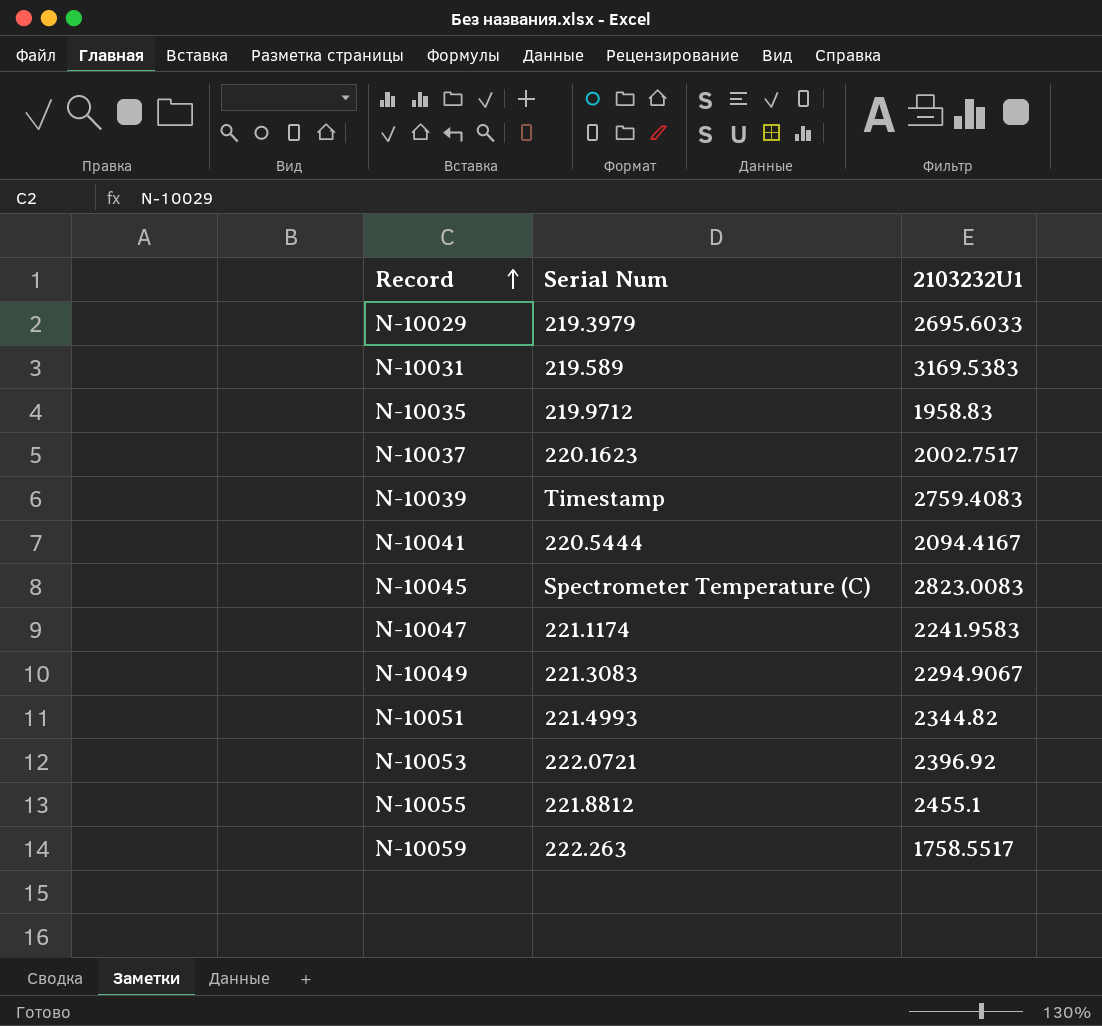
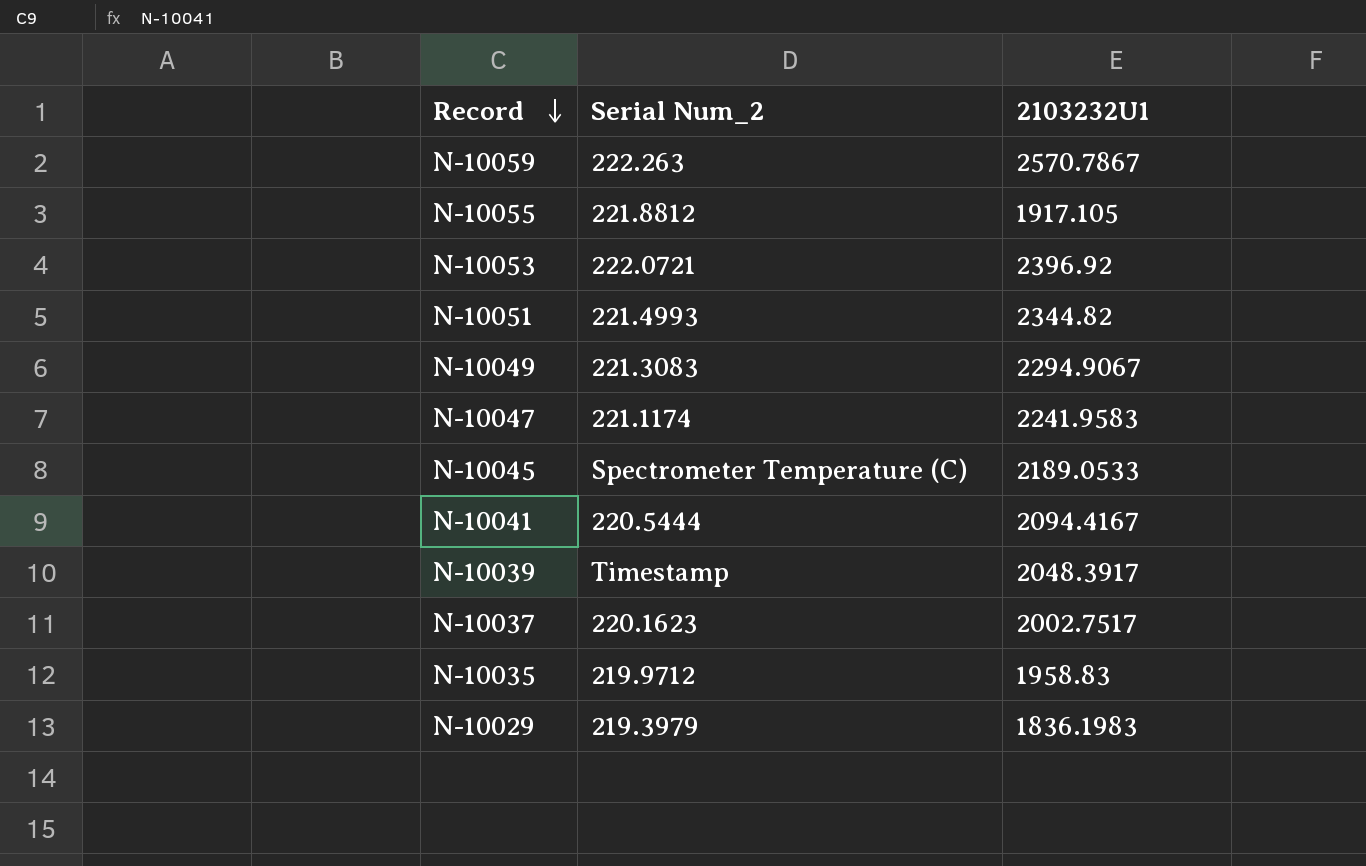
row order: Record ascending -> Record descending
column name: Serial Num -> Serial Num_2
row N-10031: 219.589 | 3169.5383 -> none
N-10059 | 2103232U1: 1758.5517 -> 2570.7867
N-10055 | 2103232U1: 2455.1 -> 1917.105
N-10045 | 2103232U1: 2823.0083 -> 2189.0533
N-10039 | 2103232U1: 2759.4083 -> 2048.3917
N-10029 | 2103232U1: 2695.6033 -> 1836.1983

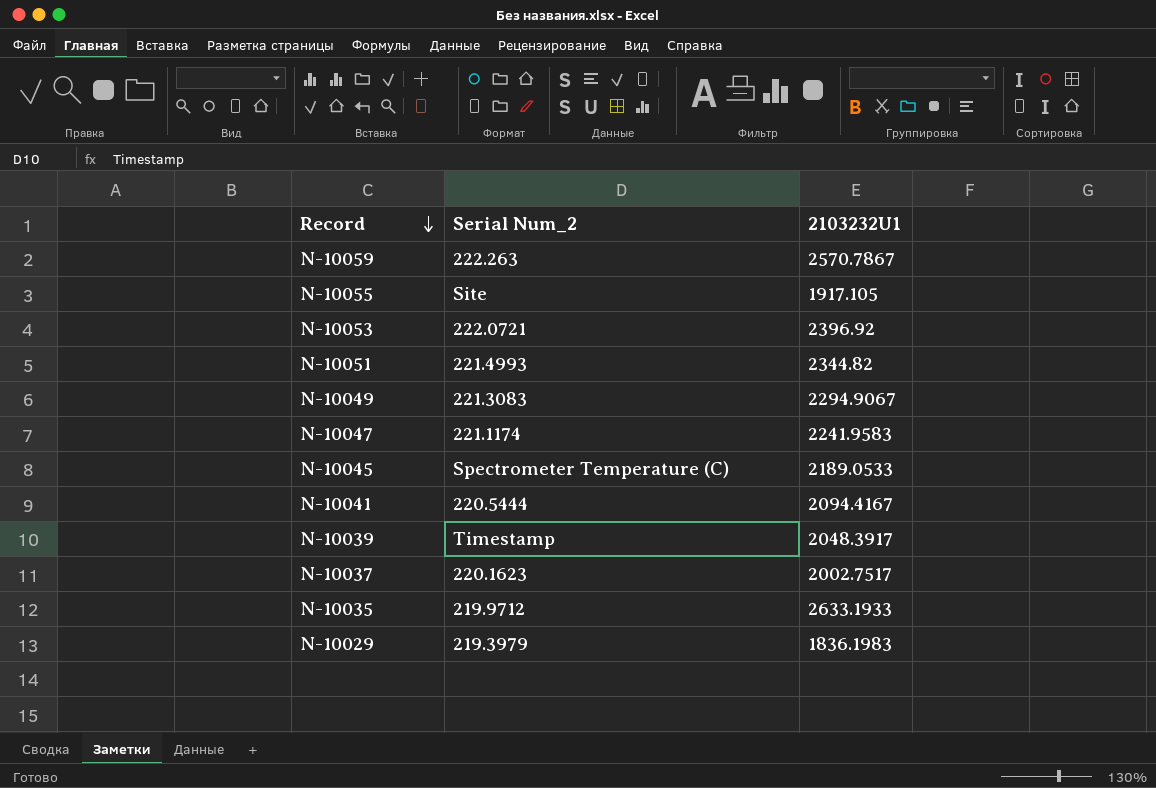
N-10055 | Serial Num_2: 221.8812 -> Site
N-10035 | 2103232U1: 1958.83 -> 2633.1933

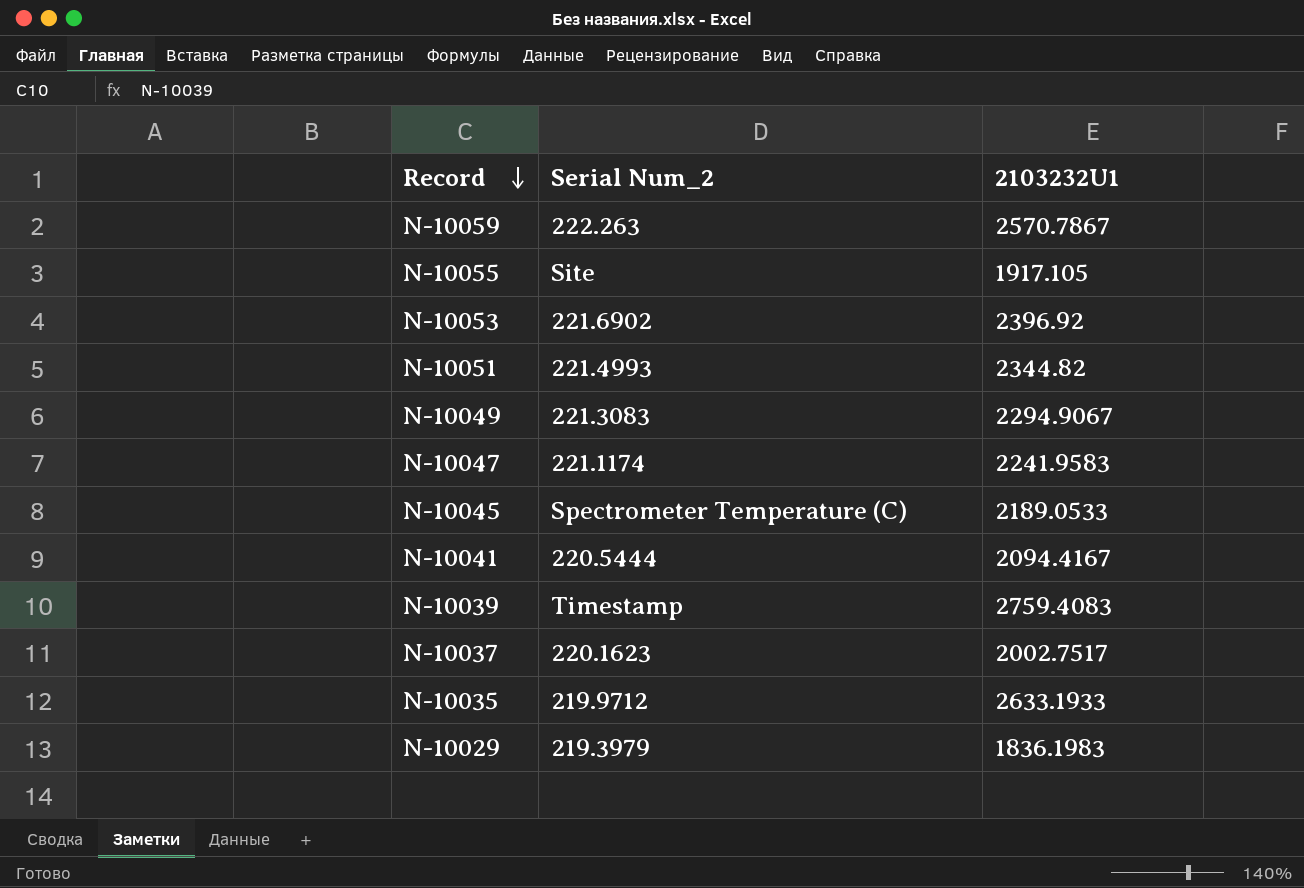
N-10053 | Serial Num_2: 222.0721 -> 221.6902
N-10039 | 2103232U1: 2048.3917 -> 2759.4083

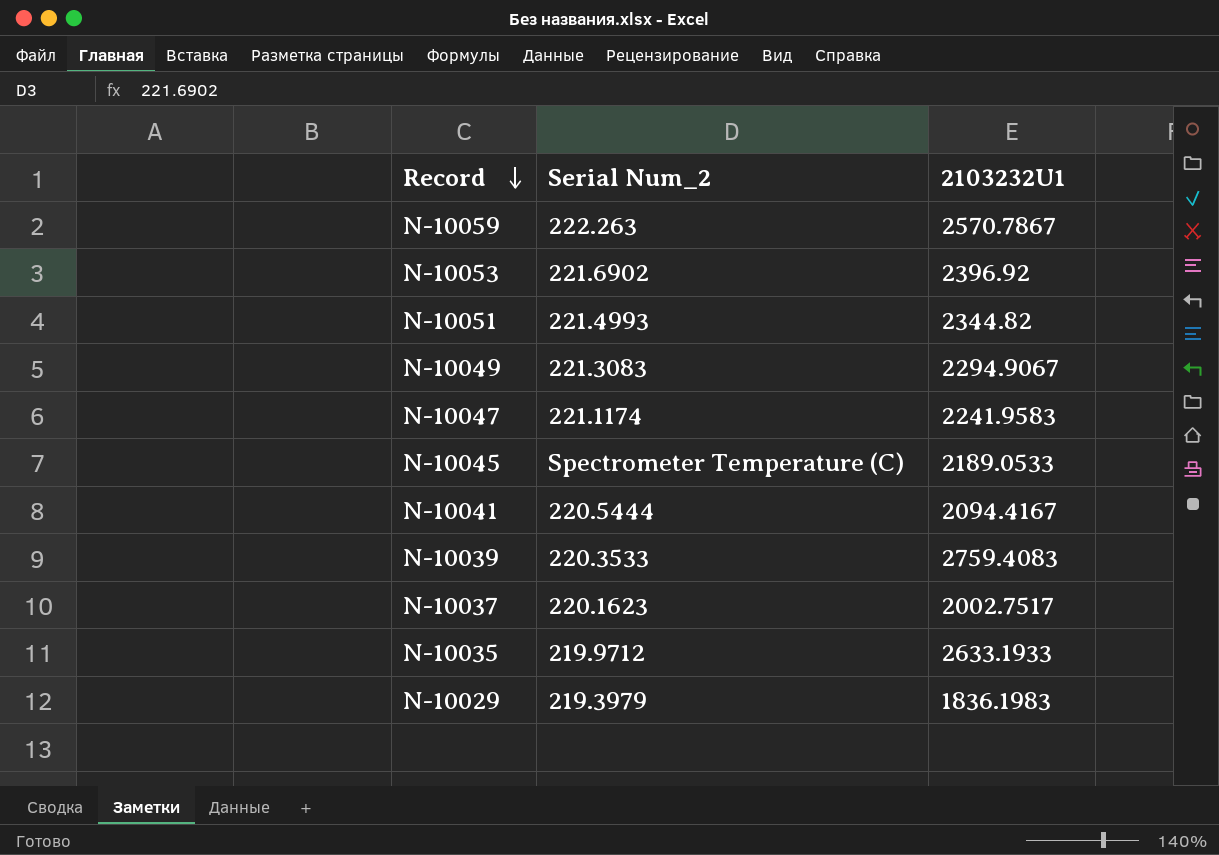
row N-10055: Site | 1917.105 -> none
N-10039 | Serial Num_2: Timestamp -> 220.3533

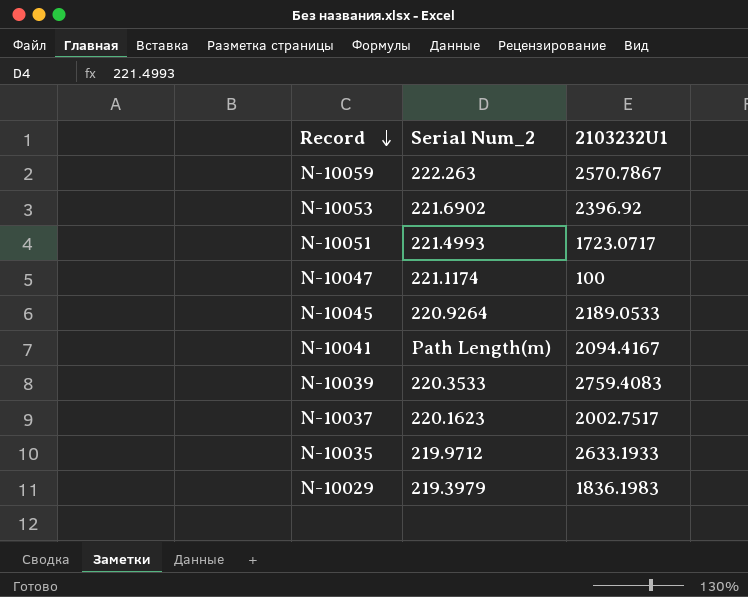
row N-10049: 221.3083 | 2294.9067 -> none
N-10051 | 2103232U1: 2344.82 -> 1723.0717
N-10047 | 2103232U1: 2241.9583 -> 100
N-10045 | Serial Num_2: Spectrometer Temperature (C) -> 220.9264
N-10041 | Serial Num_2: 220.5444 -> Path Length(m)

